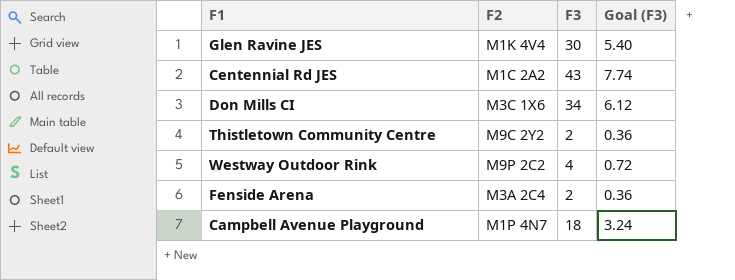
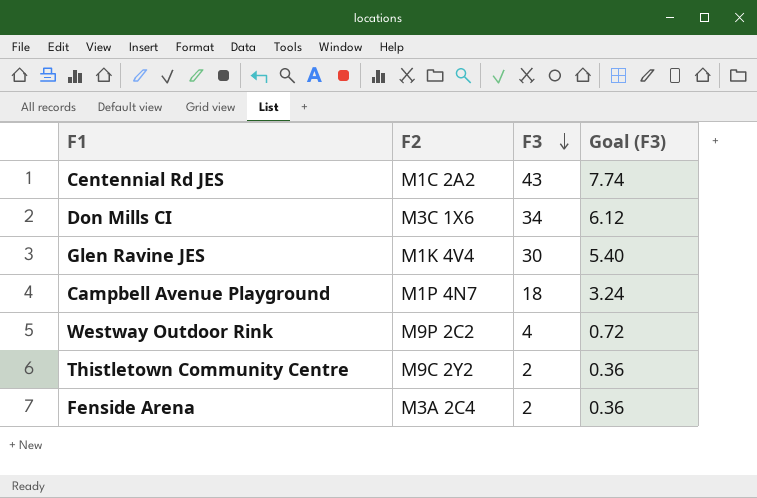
row order: none -> F3 descending

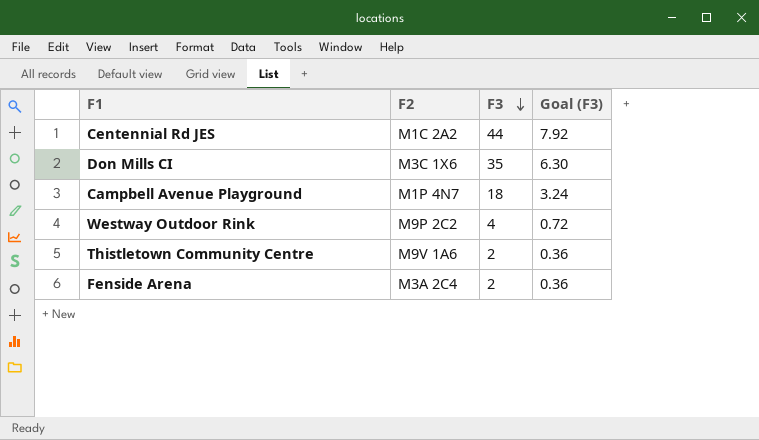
row Glen Ravine JES: M1K 4V4 | 30 | 5.40 -> none
Centennial Rd JES | F3: 43 -> 44
Centennial Rd JES | Goal (F3): 7.74 -> 7.92
Don Mills CI | F3: 34 -> 35
Don Mills CI | Goal (F3): 6.12 -> 6.30
Thistletown Community Centre | F2: M9C 2Y2 -> M9V 1A6

